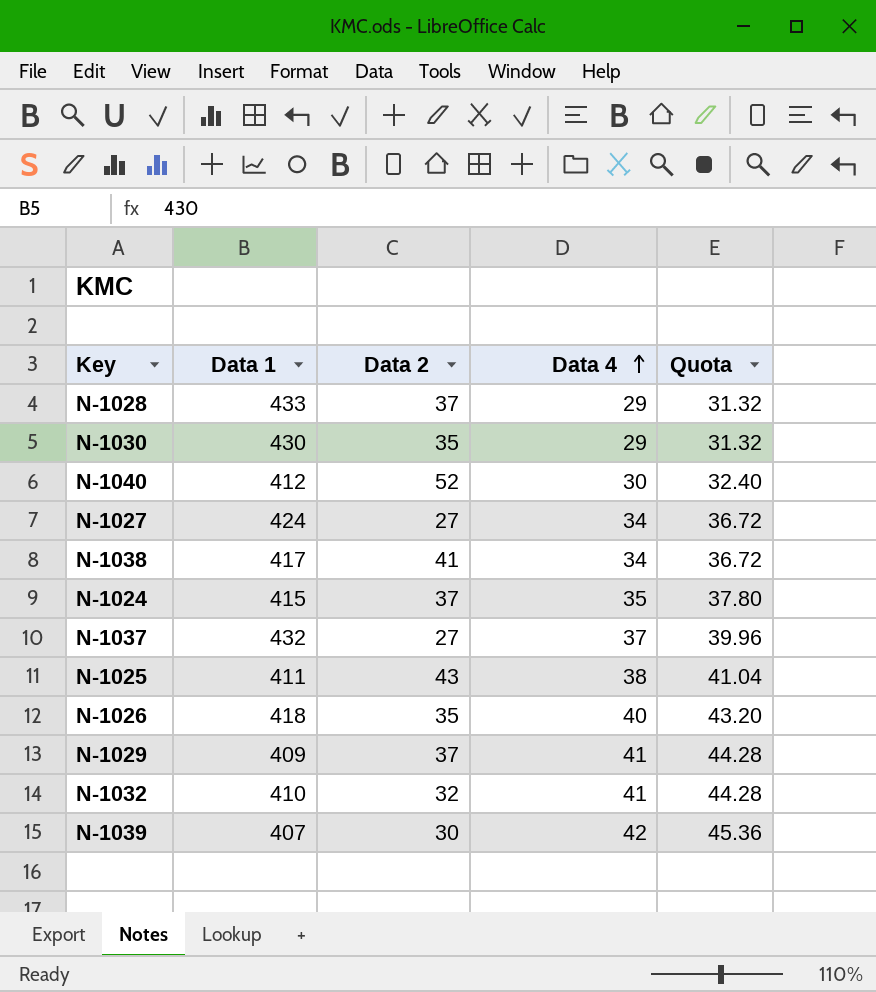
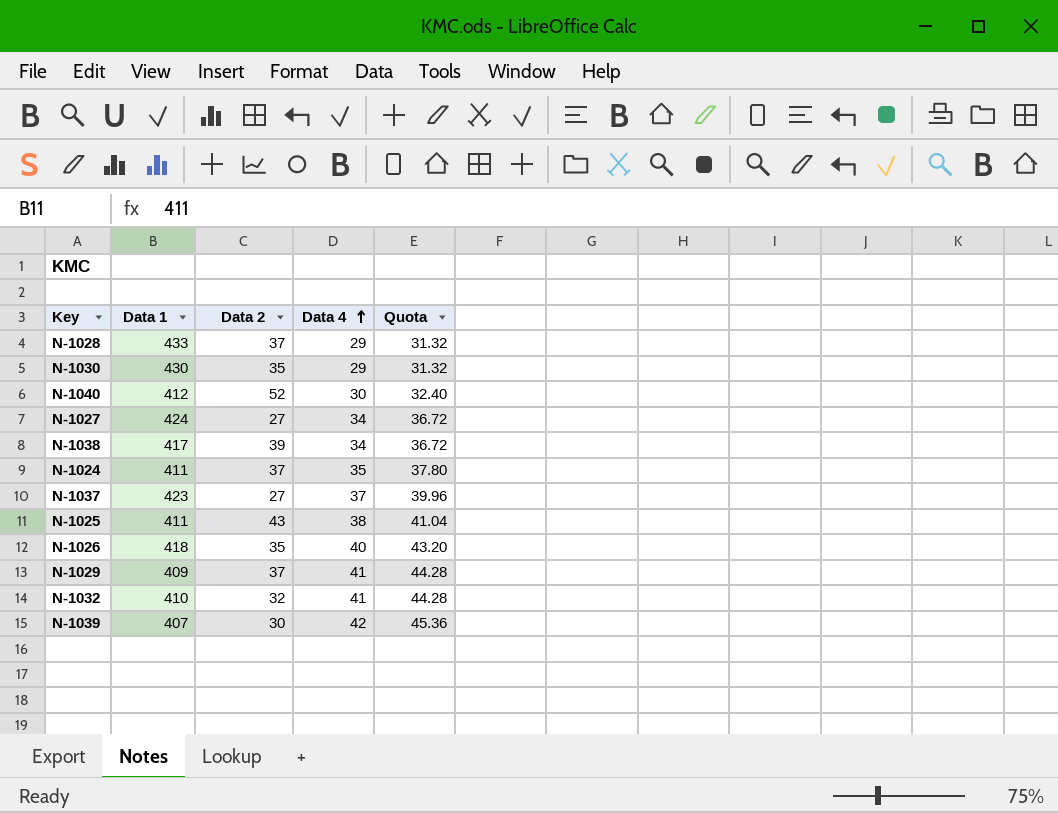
N-1038 | Data 2: 41 -> 39
N-1024 | Data 1: 415 -> 411
N-1037 | Data 1: 432 -> 423

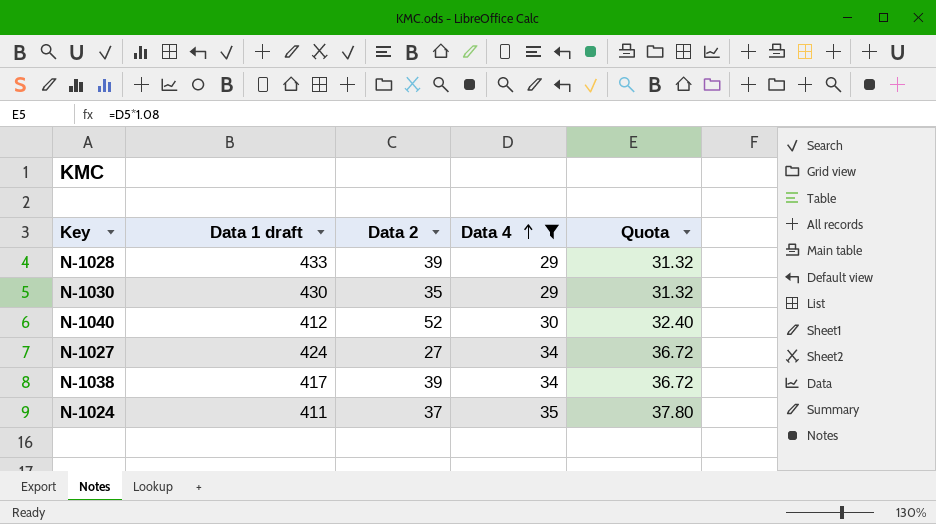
filter: none -> Data 4 <= 35
column name: Data 1 -> Data 1 draft
N-1028 | Data 2: 37 -> 39

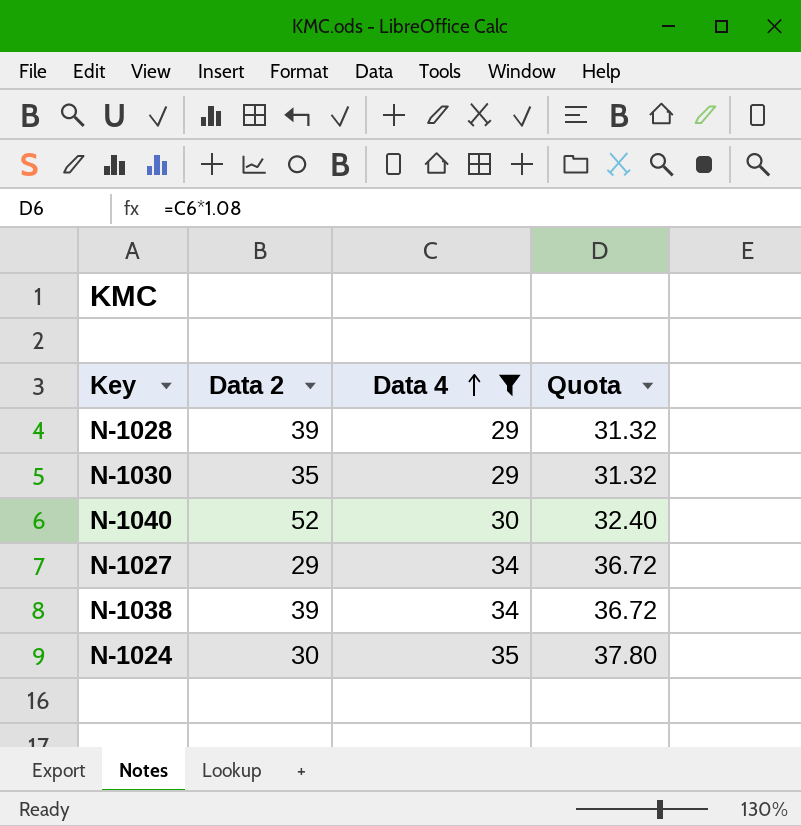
column Data 1 draft | position: 2 -> none
N-1027 | Data 2: 27 -> 29
N-1024 | Data 2: 37 -> 30

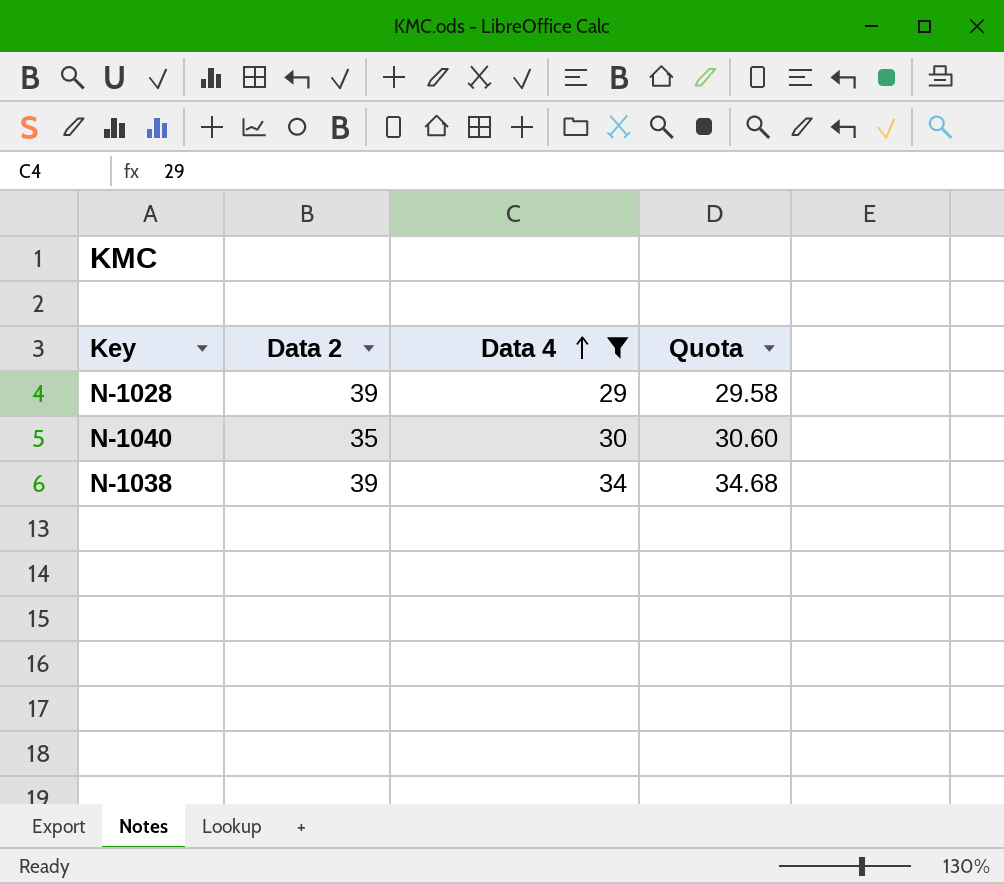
column Quota | formula: [Data 4] * 1.08 -> [Data 4] * 1.02
row N-1030: 35 | 29 | 31.32 -> none
row N-1027: 29 | 34 | 36.72 -> none
row N-1024: 30 | 35 | 37.80 -> none
N-1040 | Data 2: 52 -> 35

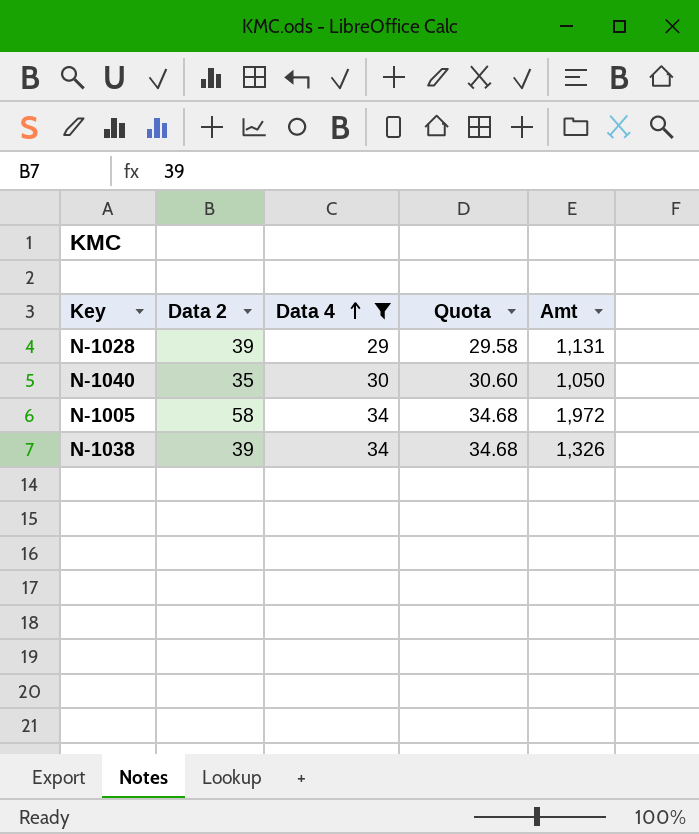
column Amt | formula: none -> [Data 2] * [Data 4]
row N-1005: none -> 58 | 34 | 34.68 | 1,972

